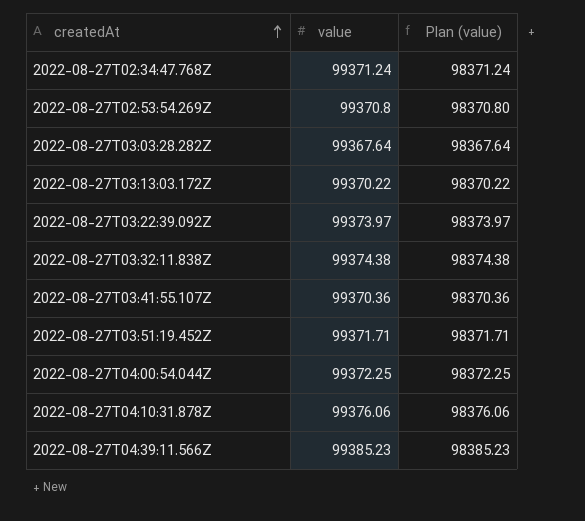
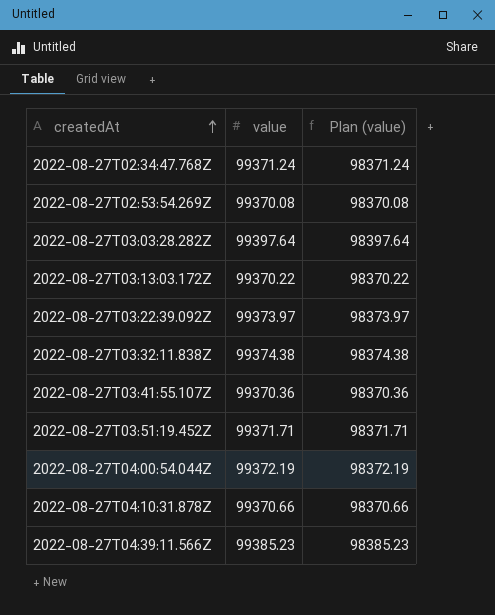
2022-08-27T02:53:54.269Z | value: 99370.8 -> 99370.08
2022-08-27T02:53:54.269Z | Plan (value): 98370.80 -> 98370.08
2022-08-27T03:03:28.282Z | value: 99367.64 -> 99397.64
2022-08-27T03:03:28.282Z | Plan (value): 98367.64 -> 98397.64
2022-08-27T04:00:54.044Z | value: 99372.25 -> 99372.19
2022-08-27T04:00:54.044Z | Plan (value): 98372.25 -> 98372.19
2022-08-27T04:10:31.878Z | value: 99376.06 -> 99370.66
2022-08-27T04:10:31.878Z | Plan (value): 98376.06 -> 98370.66

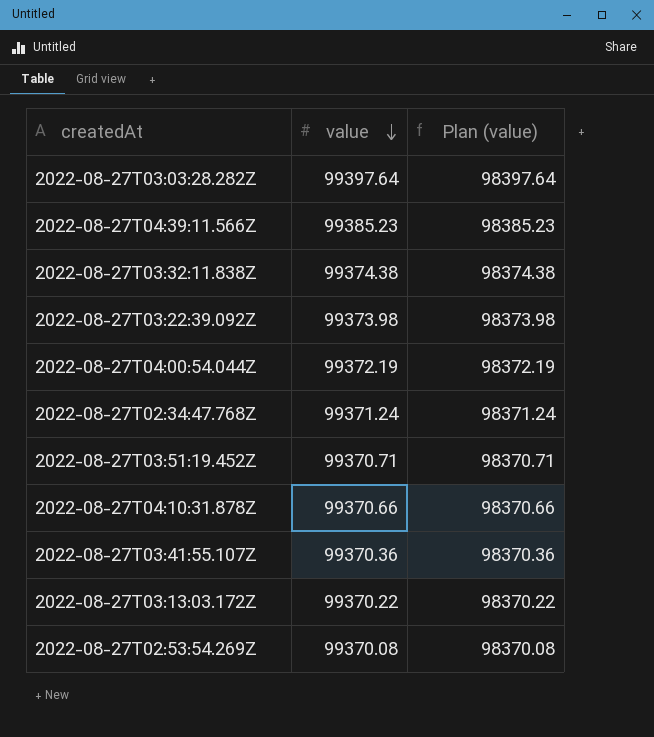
row order: createdAt ascending -> value descending
2022-08-27T03:22:39.092Z | value: 99373.97 -> 99373.98
2022-08-27T03:22:39.092Z | Plan (value): 98373.97 -> 98373.98
2022-08-27T03:51:19.452Z | value: 99371.71 -> 99370.71
2022-08-27T03:51:19.452Z | Plan (value): 98371.71 -> 98370.71

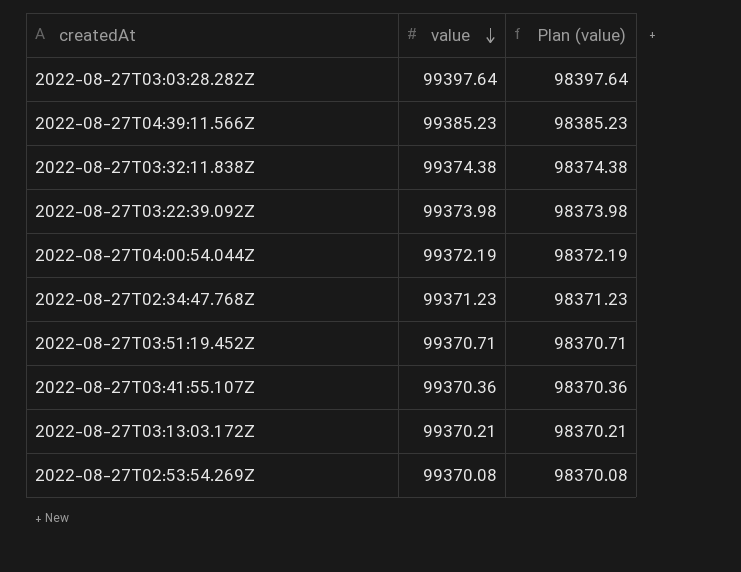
row 2022-08-27T04:10:31.878Z: 99370.66 | 98370.66 -> none
2022-08-27T02:34:47.768Z | value: 99371.24 -> 99371.23
2022-08-27T02:34:47.768Z | Plan (value): 98371.24 -> 98371.23
2022-08-27T03:13:03.172Z | value: 99370.22 -> 99370.21
2022-08-27T03:13:03.172Z | Plan (value): 98370.22 -> 98370.21

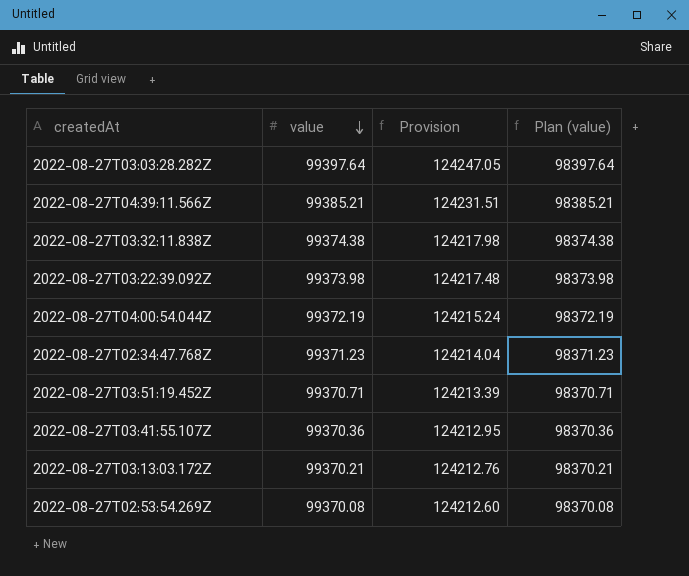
column Provision | formula: none -> [value] * 1.25
2022-08-27T04:39:11.566Z | value: 99385.23 -> 99385.21
2022-08-27T04:39:11.566Z | Plan (value): 98385.23 -> 98385.21

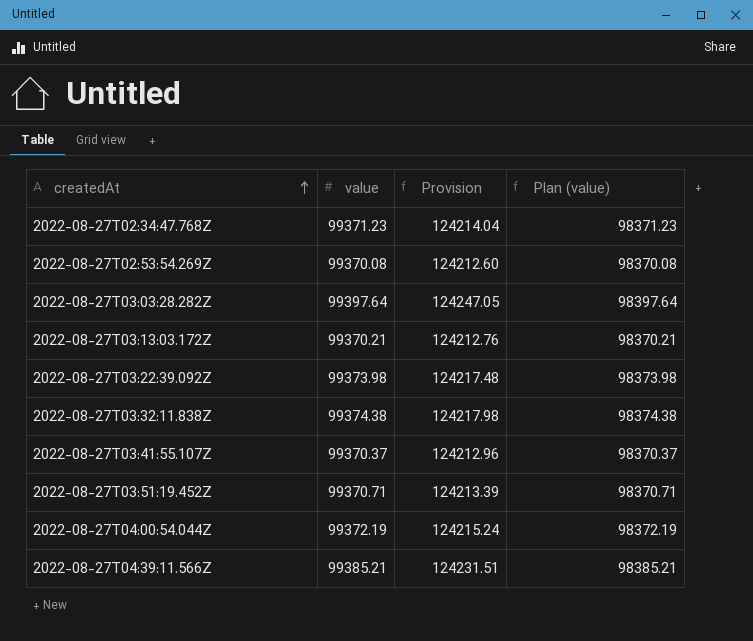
row order: value descending -> createdAt ascending
2022-08-27T03:41:55.107Z | value: 99370.36 -> 99370.37
2022-08-27T03:41:55.107Z | Provision: 124212.95 -> 124212.96
2022-08-27T03:41:55.107Z | Plan (value): 98370.36 -> 98370.37

